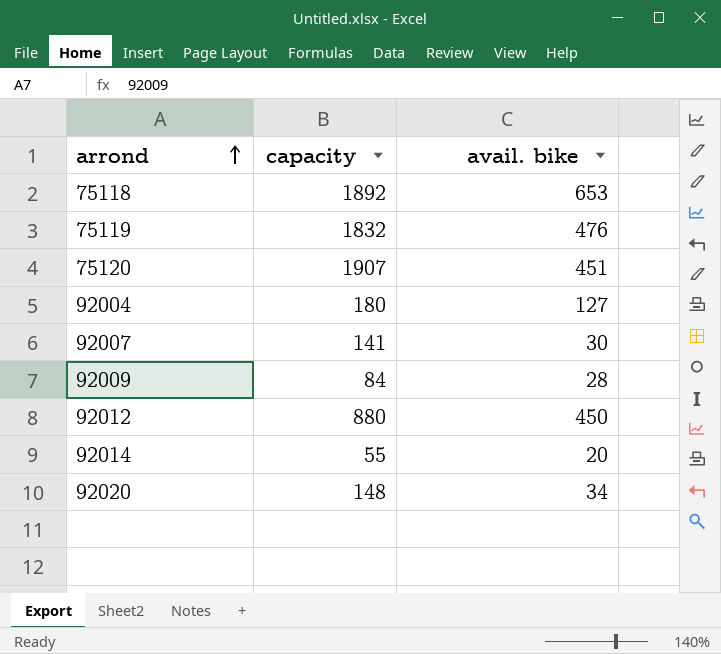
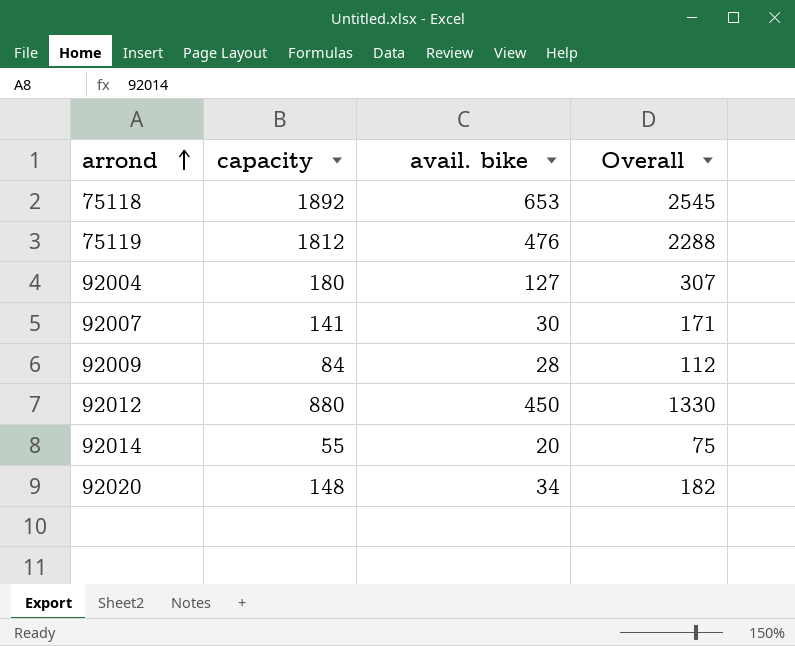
column Overall | formula: none -> [capacity] + [avail. bike]
row 75120: 1907 | 451 -> none
75119 | capacity: 1832 -> 1812

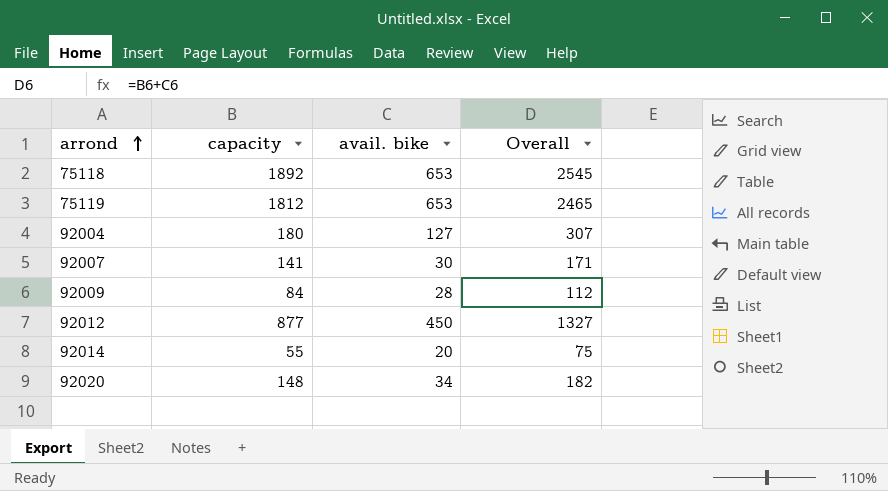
75119 | avail. bike: 476 -> 653
75119 | Overall: 2288 -> 2465
92012 | capacity: 880 -> 877
92012 | Overall: 1330 -> 1327

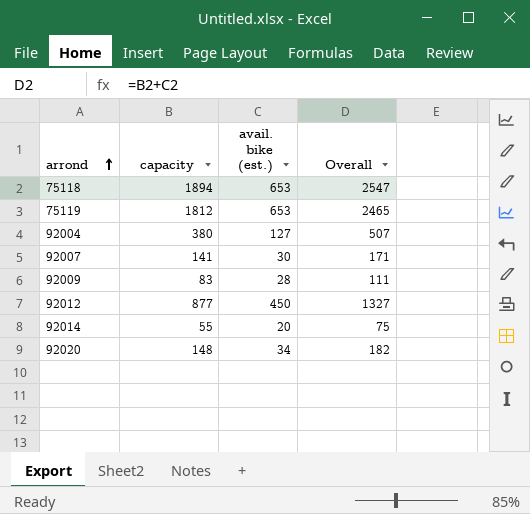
column name: avail. bike -> avail. bike (est.)
75118 | capacity: 1892 -> 1894
75118 | Overall: 2545 -> 2547
92004 | capacity: 180 -> 380
92004 | Overall: 307 -> 507
92009 | capacity: 84 -> 83
92009 | Overall: 112 -> 111

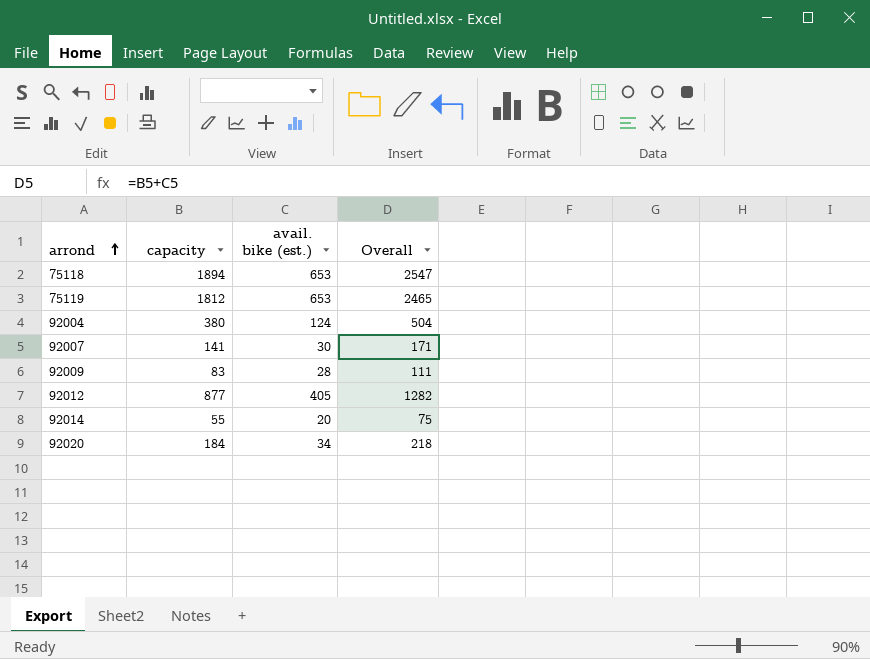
92004 | avail. bike (est.): 127 -> 124
92004 | Overall: 507 -> 504
92012 | avail. bike (est.): 450 -> 405
92012 | Overall: 1327 -> 1282
92020 | capacity: 148 -> 184
92020 | Overall: 182 -> 218

